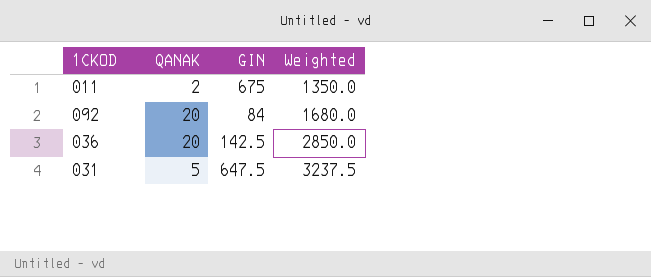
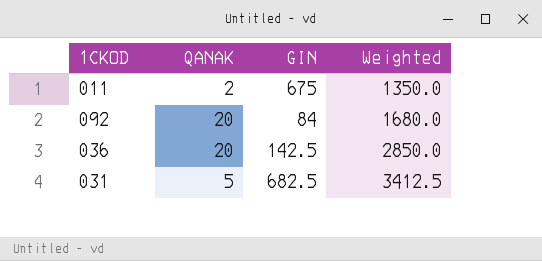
031 | GIN: 647.5 -> 682.5
031 | Weighted: 3237.5 -> 3412.5

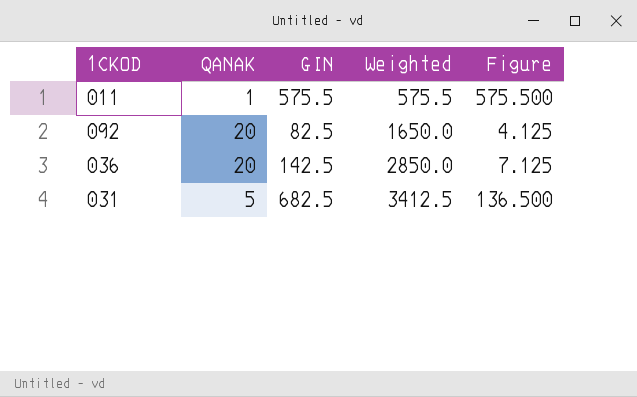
column Figure | formula: none -> [GIN] / [QANAK]
011 | QANAK: 2 -> 1
011 | GIN: 675 -> 575.5
011 | Weighted: 1350.0 -> 575.5
092 | GIN: 84 -> 82.5
092 | Weighted: 1680.0 -> 1650.0

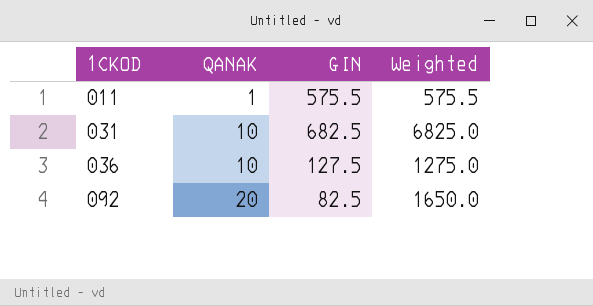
row order: Weighted ascending -> 1CKOD ascending
column Figure | formula: [GIN] / [QANAK] -> none
031 | QANAK: 5 -> 10
031 | Weighted: 3412.5 -> 6825.0
036 | QANAK: 20 -> 10
036 | GIN: 142.5 -> 127.5
036 | Weighted: 2850.0 -> 1275.0

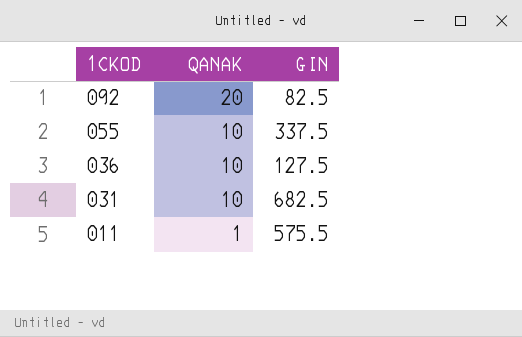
row order: 1CKOD ascending -> 1CKOD descending
column Weighted | formula: [QANAK] * [GIN] -> none
row 055: none -> 10 | 337.5

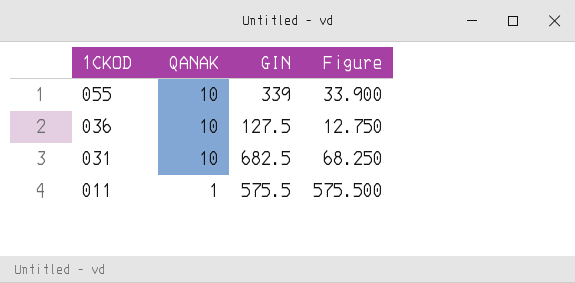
column Figure | formula: none -> [GIN] / [QANAK]
row 092: 20 | 82.5 -> none
055 | GIN: 337.5 -> 339

